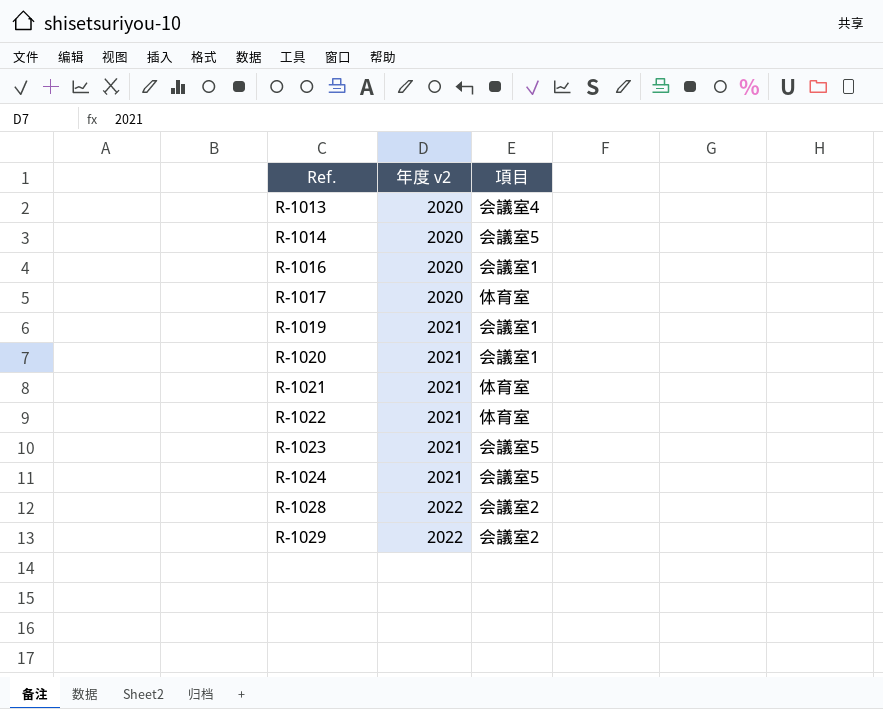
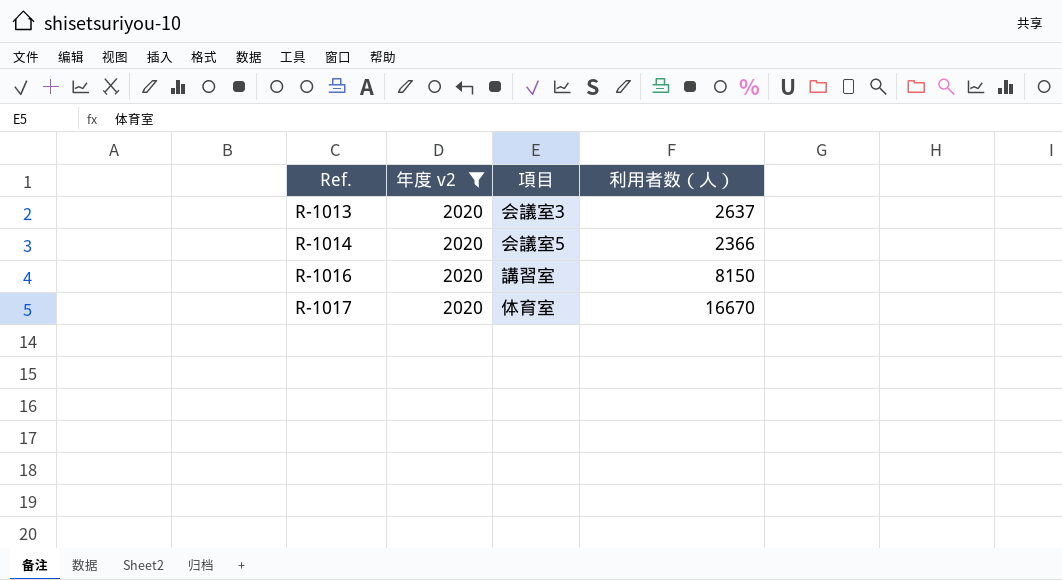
filter: none -> 年度 v2 = 2020
column 利用者数（人） | position: none -> 4
R-1013 | 項目: 会議室4 -> 会議室3
R-1016 | 項目: 会議室1 -> 講習室

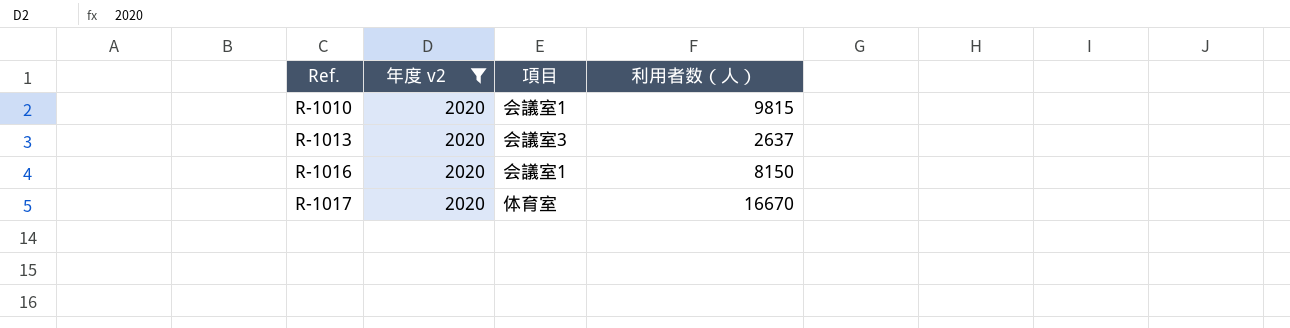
row R-1014: 2020 | 会議室5 | 2366 -> none
row R-1010: none -> 2020 | 会議室1 | 9815
R-1016 | 項目: 講習室 -> 会議室1

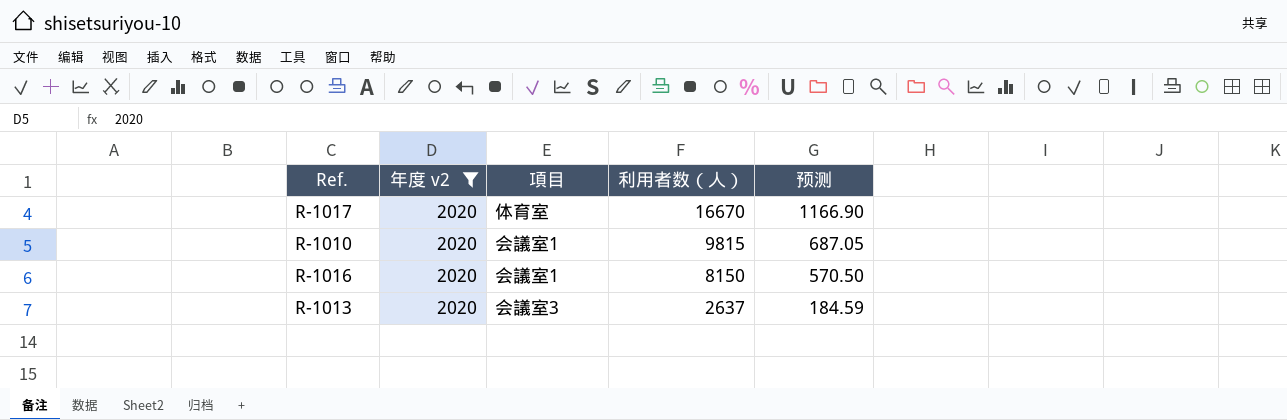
row order: Ref. ascending -> 利用者数（人） descending
column 预测 | formula: none -> [利用者数（人）] * 0.07

